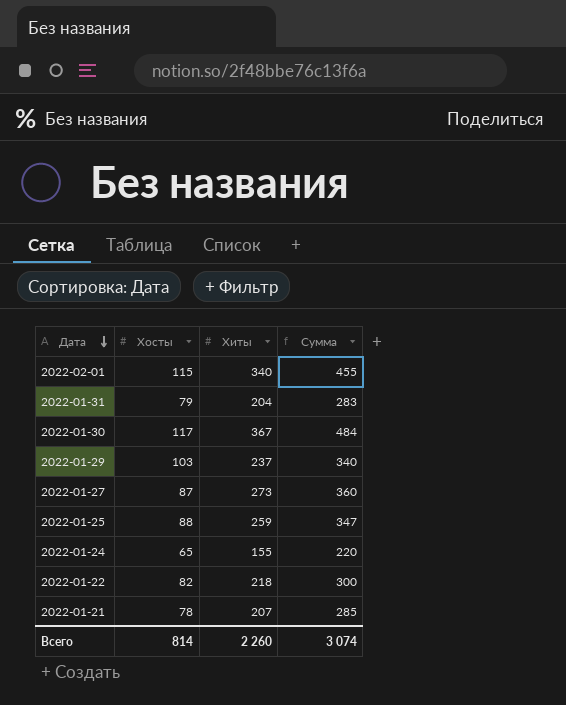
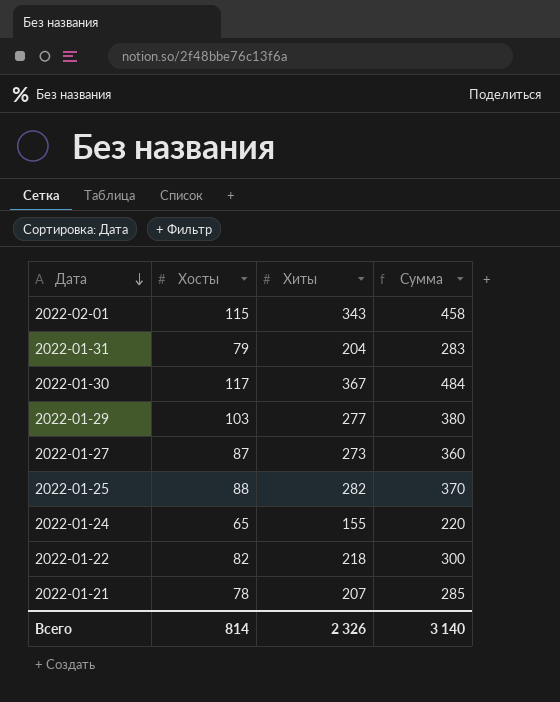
2022-02-01 | Хиты: 340 -> 343
2022-02-01 | Сумма: 455 -> 458
2022-01-29 | Хиты: 237 -> 277
2022-01-29 | Сумма: 340 -> 380
2022-01-25 | Хиты: 259 -> 282
2022-01-25 | Сумма: 347 -> 370
Всего | Хиты: 2 260 -> 2 326
Всего | Сумма: 3 074 -> 3 140

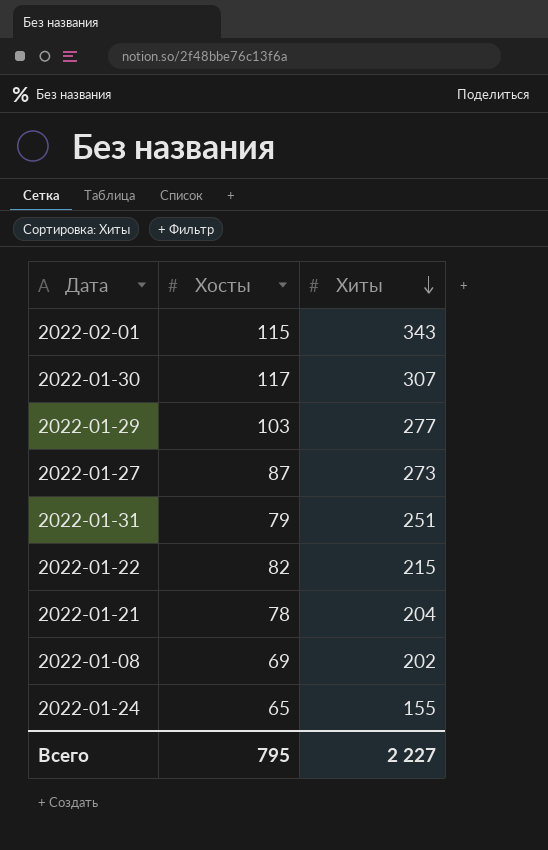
row order: Дата descending -> Хиты descending
column Сумма | formula: [Хосты] + [Хиты] -> none
row 2022-01-25: 88 | 282 | 370 -> none
2022-01-30 | Хиты: 367 -> 307
2022-01-31 | Хиты: 204 -> 251
2022-01-22 | Хиты: 218 -> 215
2022-01-21 | Хиты: 207 -> 204
row 2022-01-08: none -> 69 | 202
Всего | Хосты: 814 -> 795
Всего | Хиты: 2 326 -> 2 227

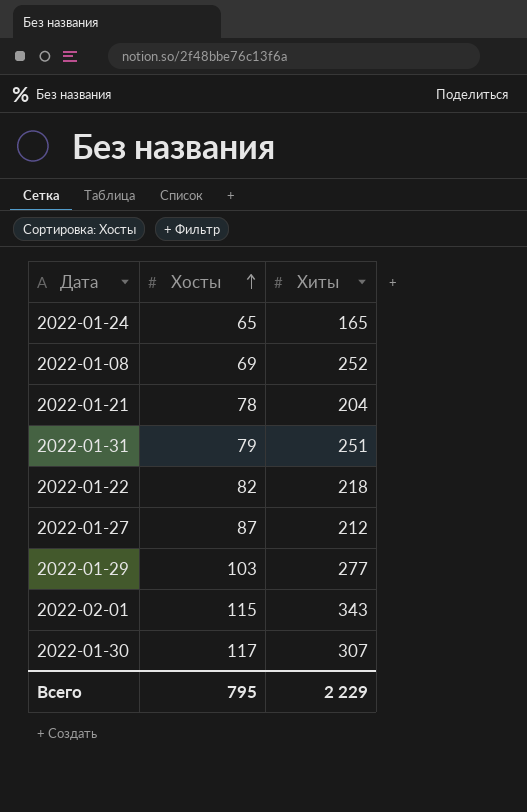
row order: Хиты descending -> Хосты ascending
2022-01-24 | Хиты: 155 -> 165
2022-01-08 | Хиты: 202 -> 252
2022-01-22 | Хиты: 215 -> 218
2022-01-27 | Хиты: 273 -> 212
Всего | Хиты: 2 227 -> 2 229

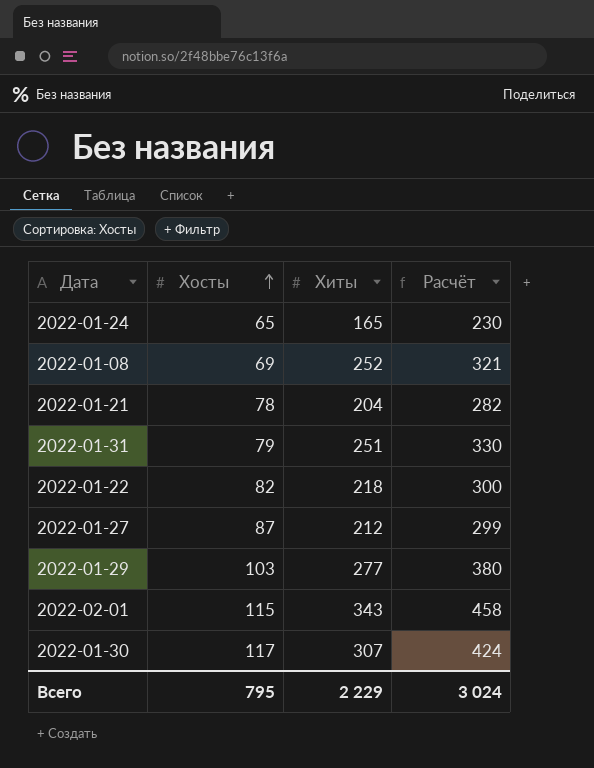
column Расчёт | formula: none -> [Хосты] + [Хиты]

